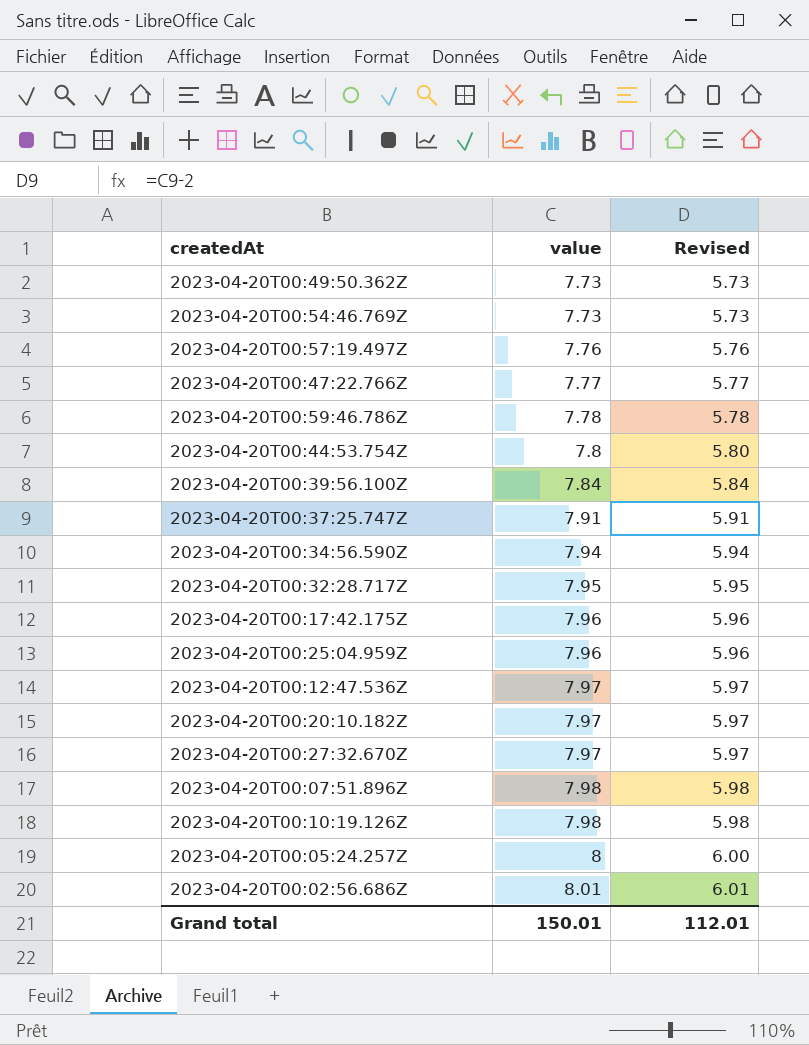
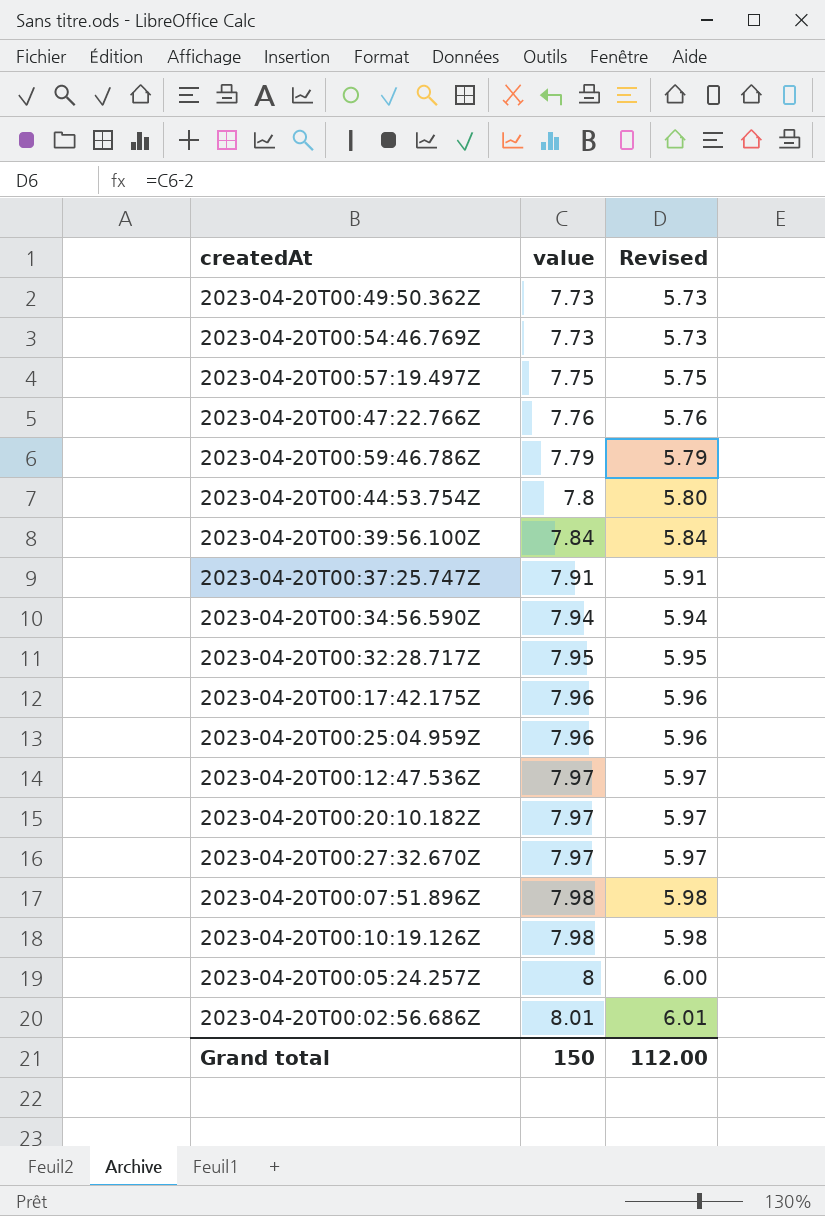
2023-04-20T00:57:19.497Z | value: 7.76 -> 7.75
2023-04-20T00:57:19.497Z | Revised: 5.76 -> 5.75
2023-04-20T00:47:22.766Z | value: 7.77 -> 7.76
2023-04-20T00:47:22.766Z | Revised: 5.77 -> 5.76
2023-04-20T00:59:46.786Z | value: 7.78 -> 7.79
2023-04-20T00:59:46.786Z | Revised: 5.78 -> 5.79
Grand total | value: 150.01 -> 150
Grand total | Revised: 112.01 -> 112.00

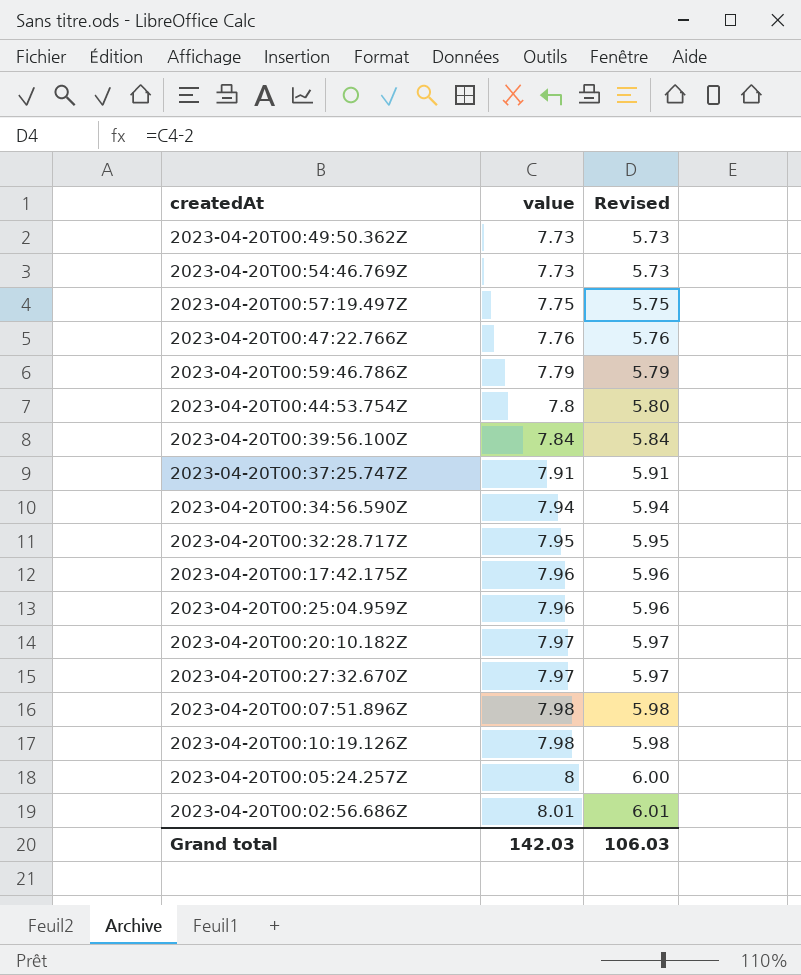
row 2023-04-20T00:12:47.536Z: 7.97 | 5.97 -> none
Grand total | value: 150 -> 142.03
Grand total | Revised: 112.00 -> 106.03

